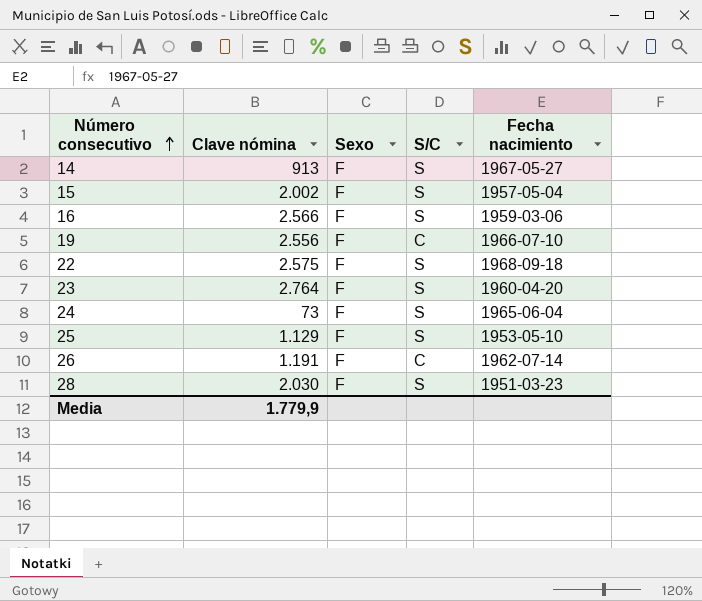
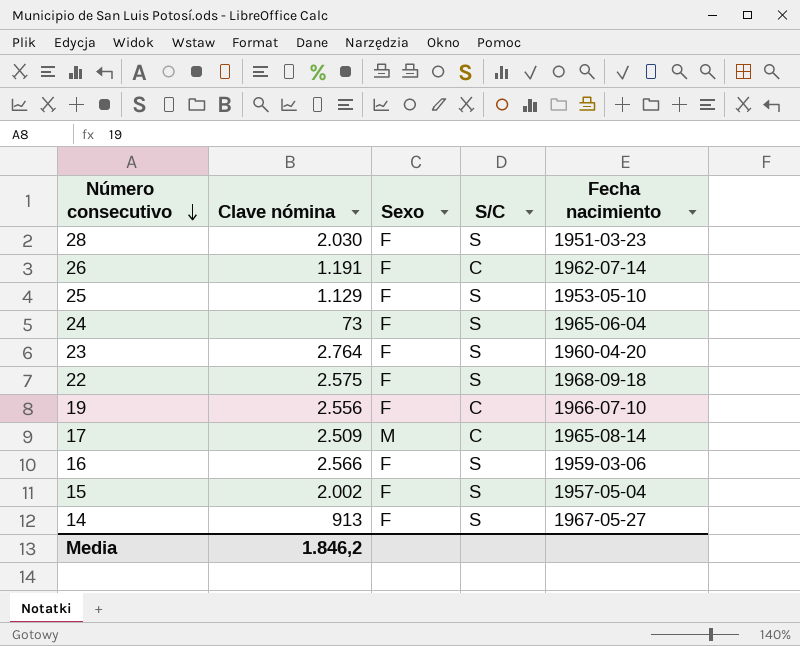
row order: Número consecutivo ascending -> Número consecutivo descending
row 17: none -> 2.509 | M | C | 1965-08-14
Media | Clave nómina: 1.779,9 -> 1.846,2

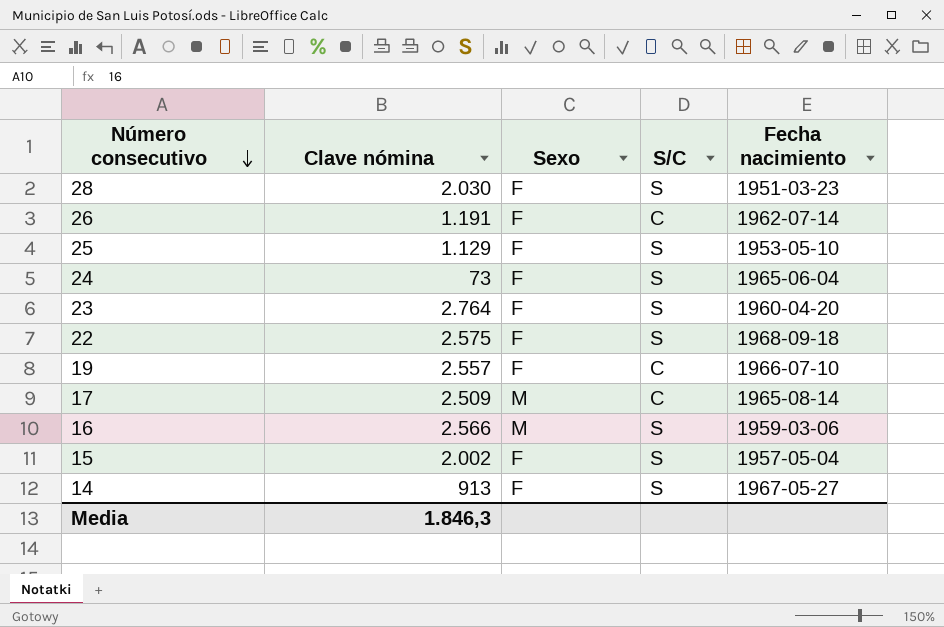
19 | Clave nómina: 2.556 -> 2.557
16 | Sexo: F -> M
Media | Clave nómina: 1.846,2 -> 1.846,3

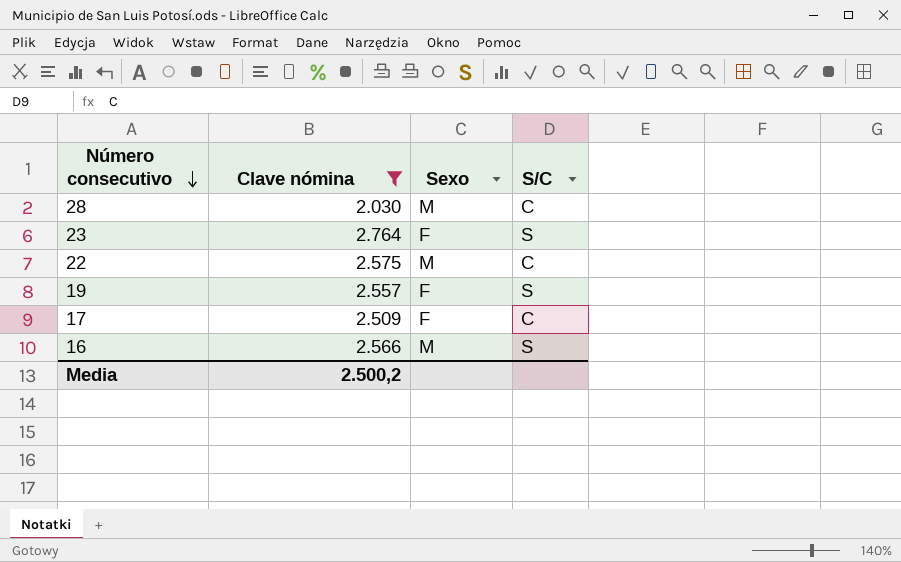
filter: none -> Clave nómina >= 2.030
column Fecha nacimiento | position: 5 -> none
28 | Sexo: F -> M
28 | S/C: S -> C
22 | Sexo: F -> M
22 | S/C: S -> C
19 | S/C: C -> S
17 | Sexo: M -> F
Media | Clave nómina: 1.846,3 -> 2.500,2

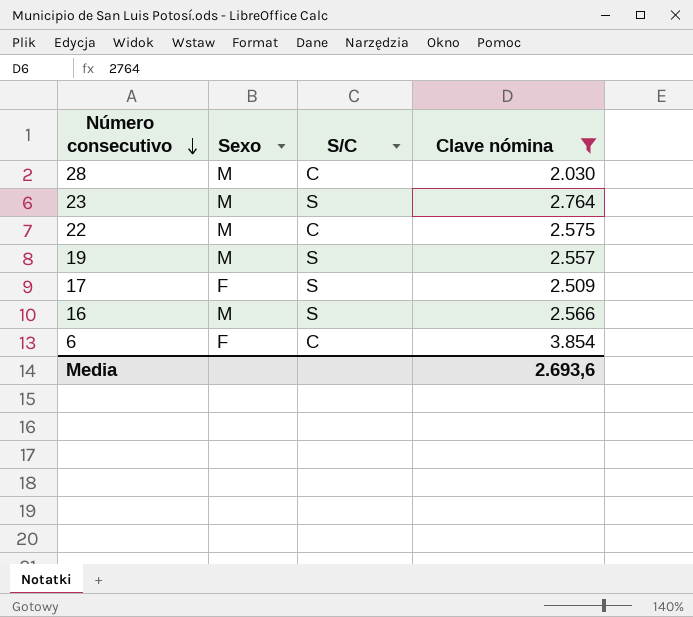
column Clave nómina | position: 2 -> 4
23 | Sexo: F -> M
19 | Sexo: F -> M
17 | S/C: C -> S
row 6: none -> F | C | 3.854
Media | Clave nómina: 2.500,2 -> 2.693,6

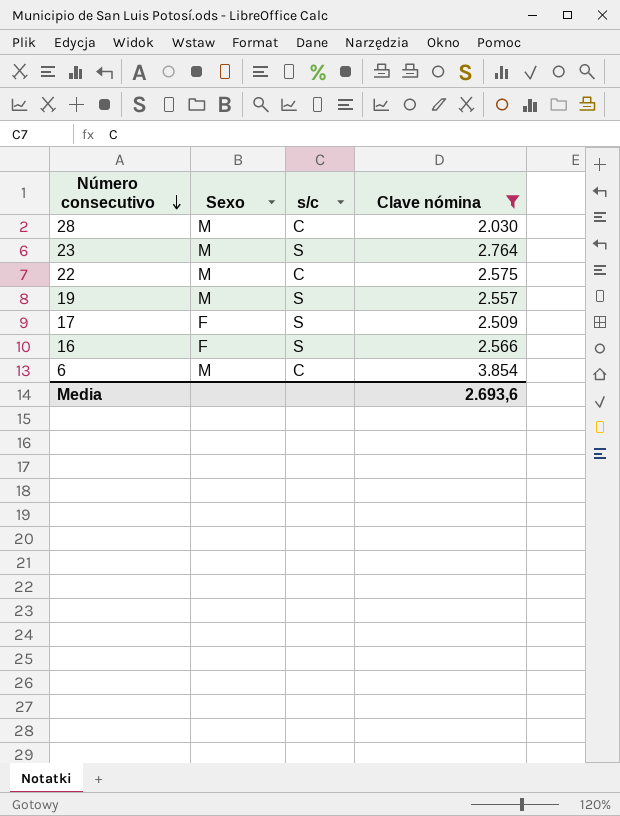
column name: S/C -> s/c
16 | Sexo: M -> F
6 | Sexo: F -> M

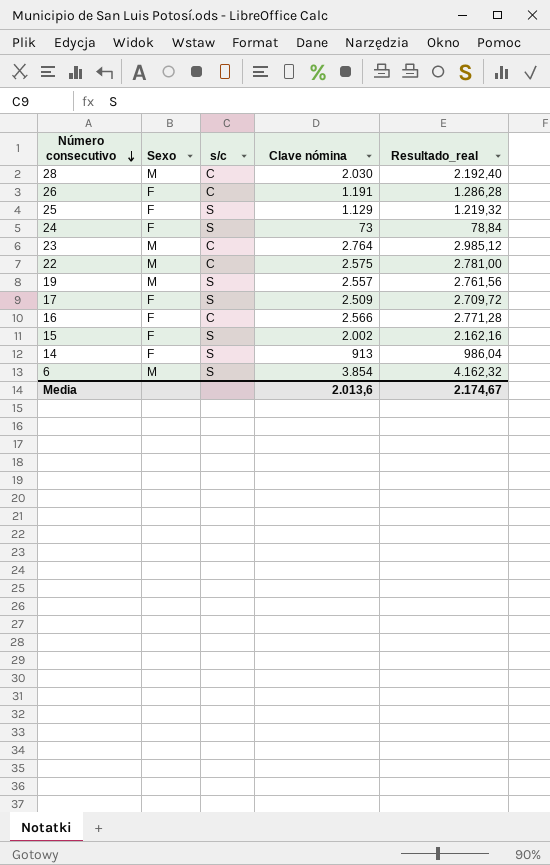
filter: Clave nómina >= 2.030 -> none
column Resultado_real | formula: none -> [Clave nómina] * 1,08
23 | s/c: S -> C
16 | s/c: S -> C
6 | s/c: C -> S
Media | Clave nómina: 2.693,6 -> 2.013,6

